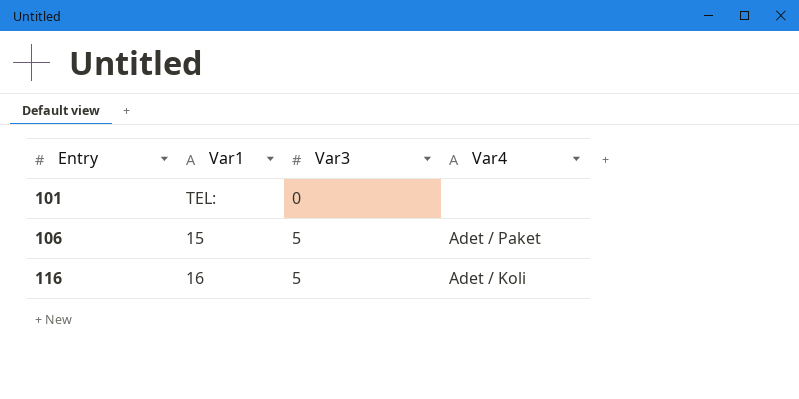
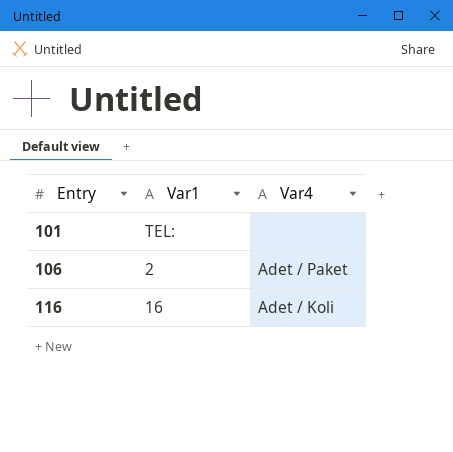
column Var3 | position: 3 -> none
106 | Var1: 15 -> 2

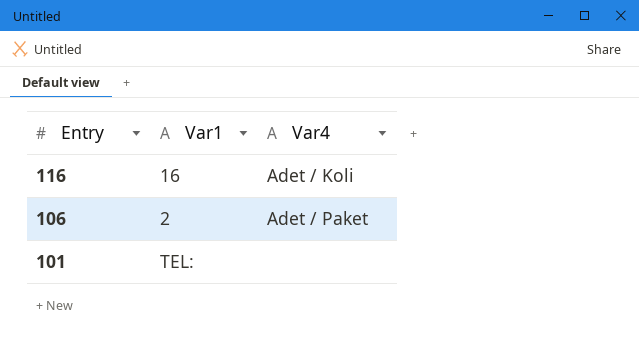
row order: Entry ascending -> Entry descending

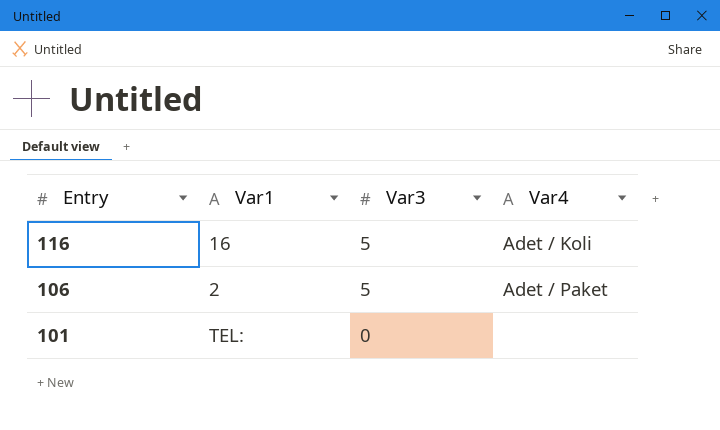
column Var3 | position: none -> 3

